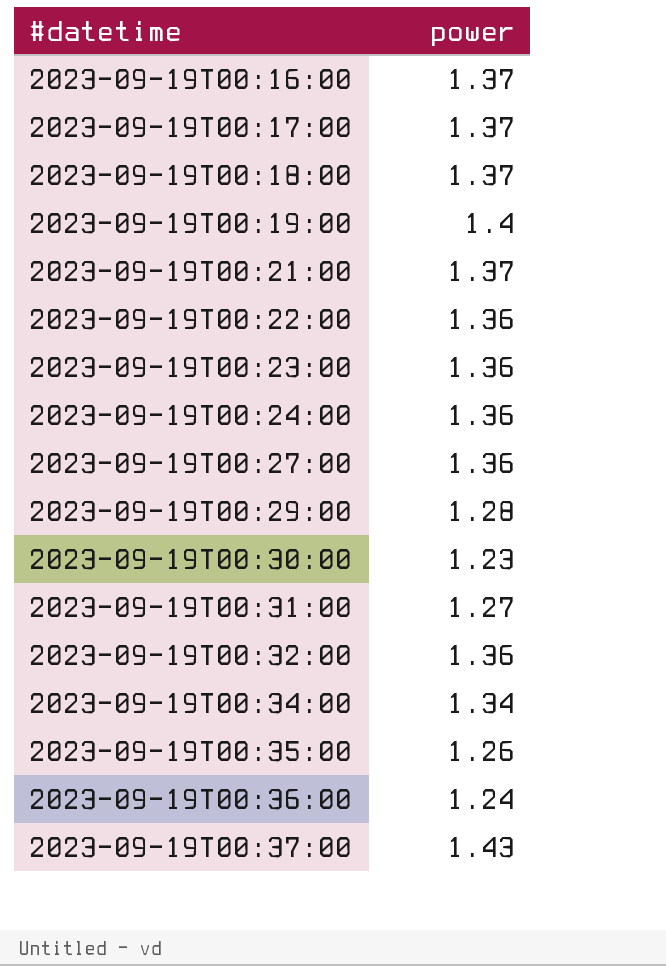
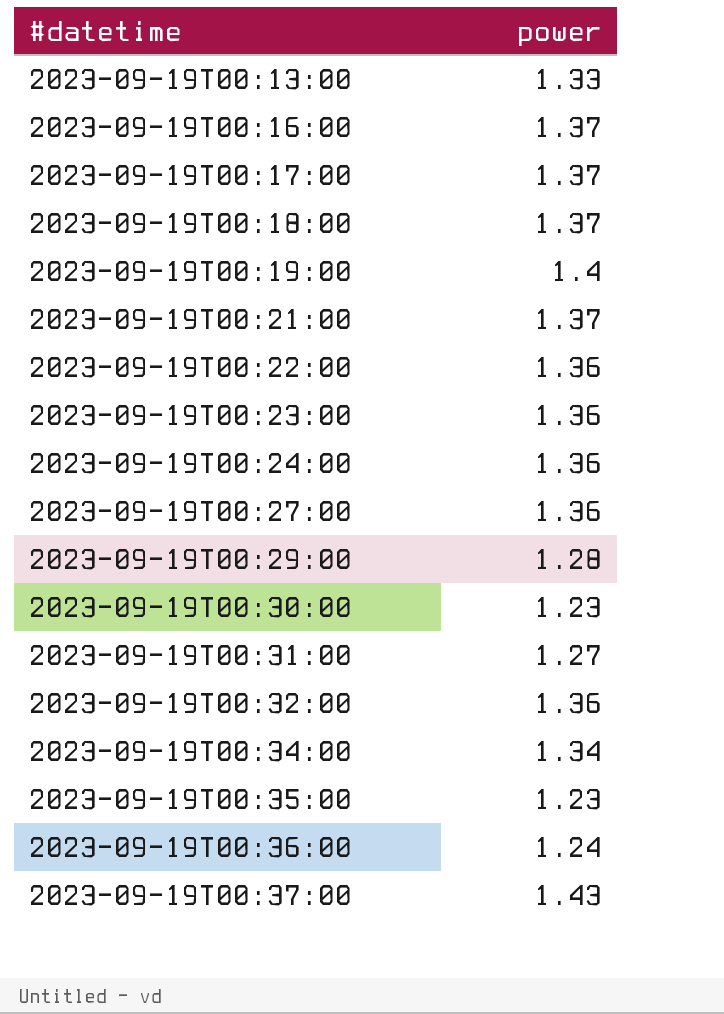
row 2023-09-19T00:13:00: none -> 1.33
2023-09-19T00:35:00 | power: 1.26 -> 1.23

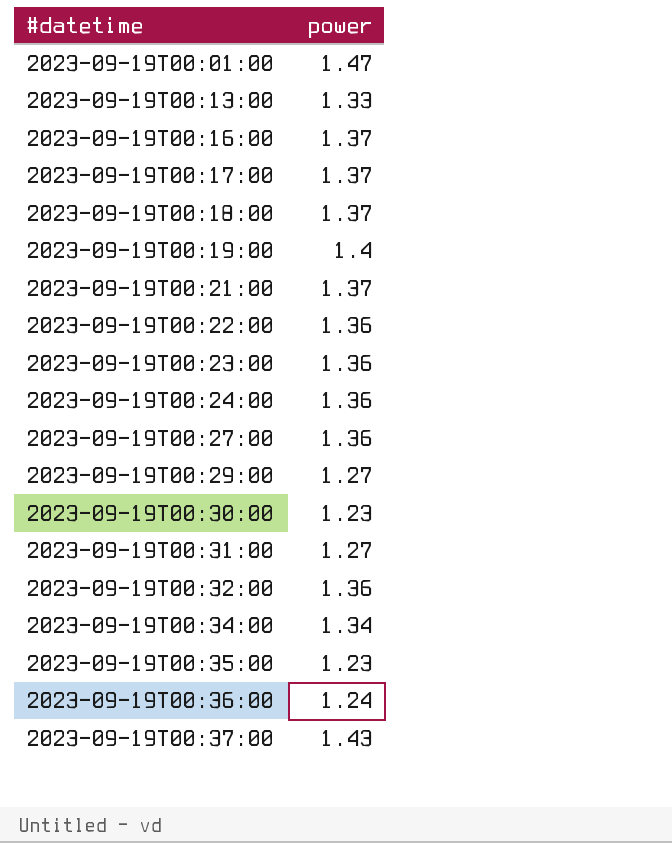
row 2023-09-19T00:01:00: none -> 1.47
2023-09-19T00:29:00 | power: 1.28 -> 1.27

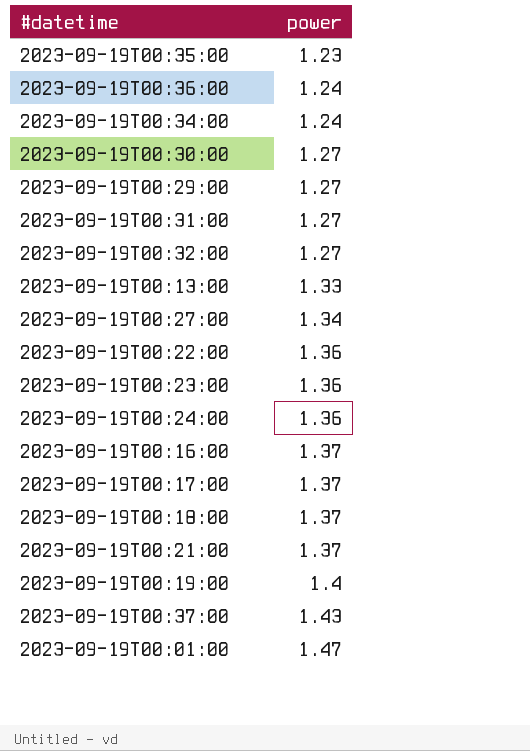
row order: #datetime ascending -> power ascending
2023-09-19T00:34:00 | power: 1.34 -> 1.24
2023-09-19T00:30:00 | power: 1.23 -> 1.27
2023-09-19T00:32:00 | power: 1.36 -> 1.27
2023-09-19T00:27:00 | power: 1.36 -> 1.34

